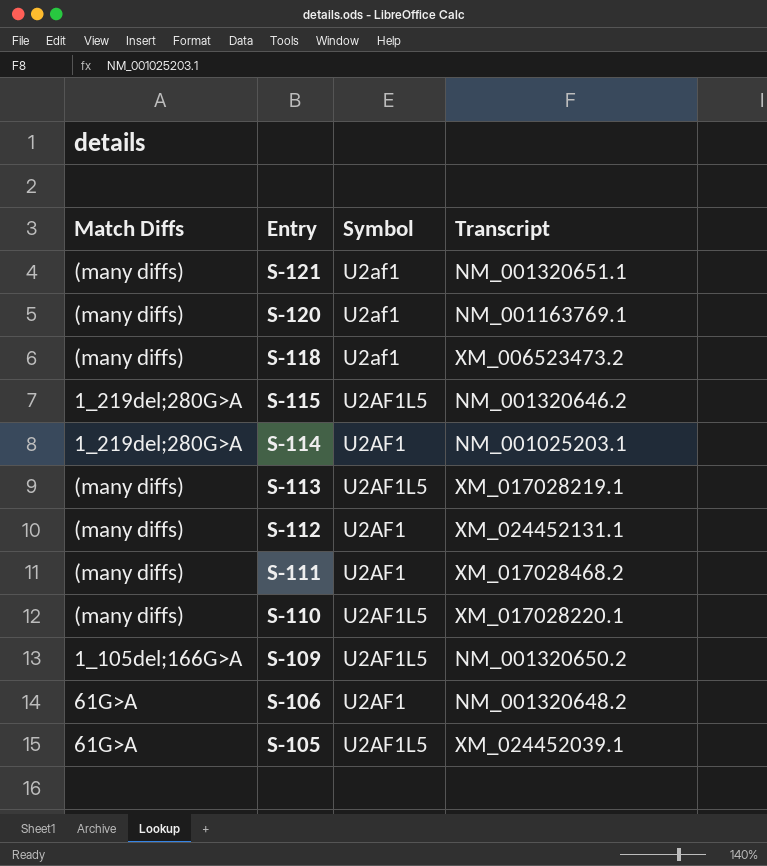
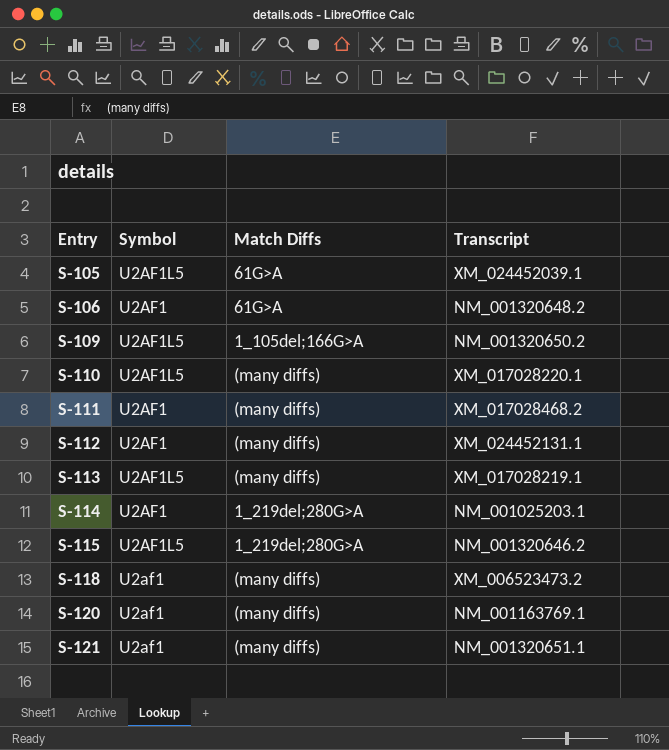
row order: Entry descending -> Entry ascending
column Match Diffs | position: 1 -> 3

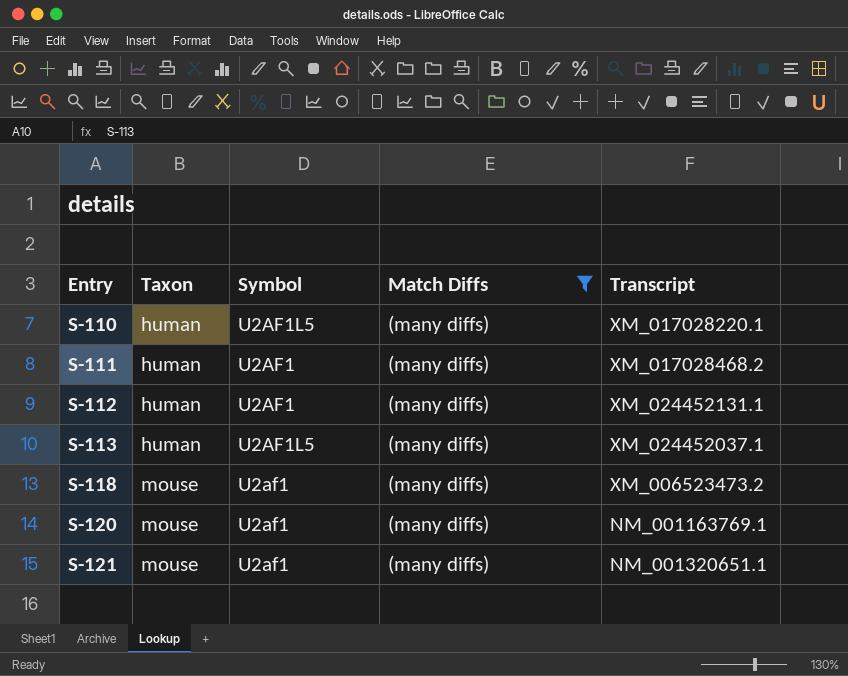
filter: none -> Match Diffs = (many diffs)
column Taxon | position: none -> 2
S-113 | Transcript: XM_017028219.1 -> XM_024452037.1

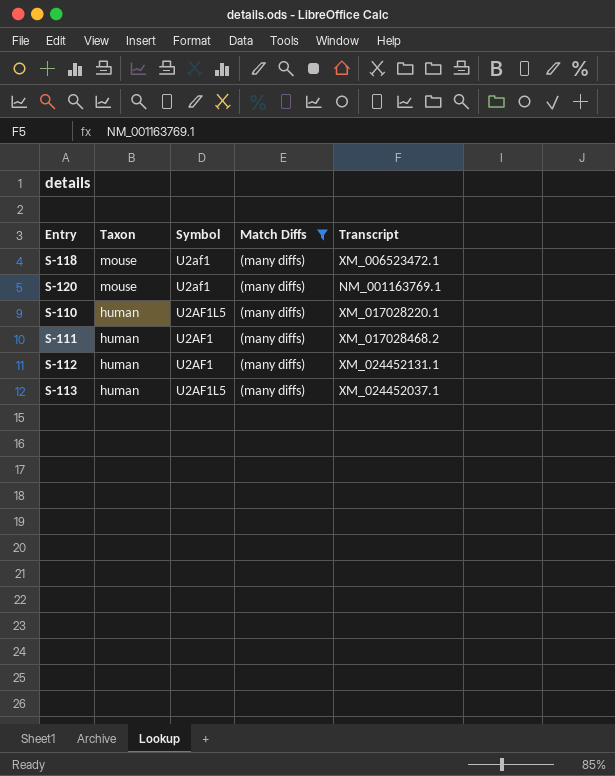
row order: Entry ascending -> Taxon descending
row S-121: mouse | U2af1 | (many diffs) | NM_001320651.1 -> none
S-118 | Transcript: XM_006523473.2 -> XM_006523472.1

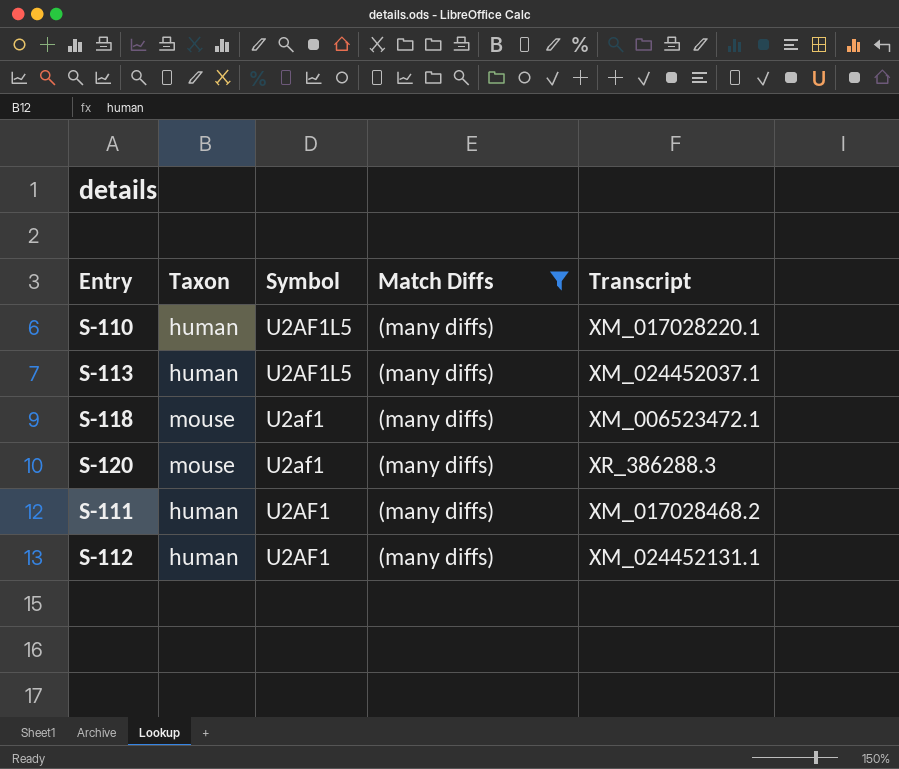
row order: Taxon descending -> Symbol descending
S-120 | Transcript: NM_001163769.1 -> XR_386288.3

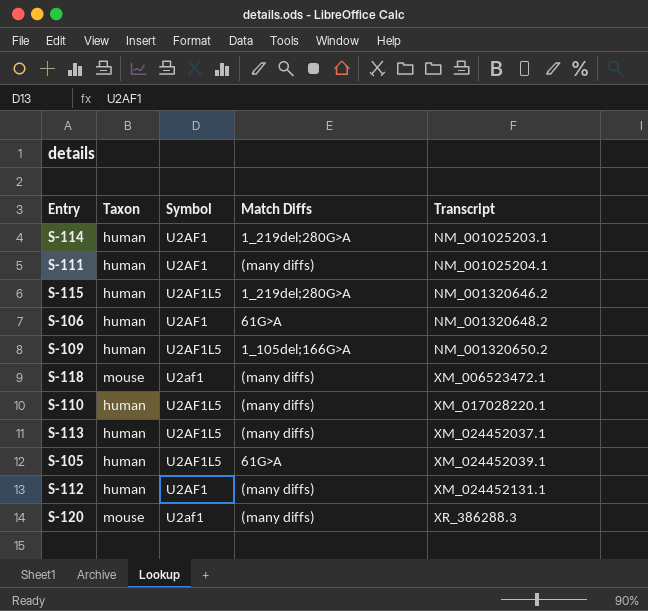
filter: Match Diffs = (many diffs) -> none
row order: Symbol descending -> Transcript ascending
S-111 | Transcript: XM_017028468.2 -> NM_001025204.1

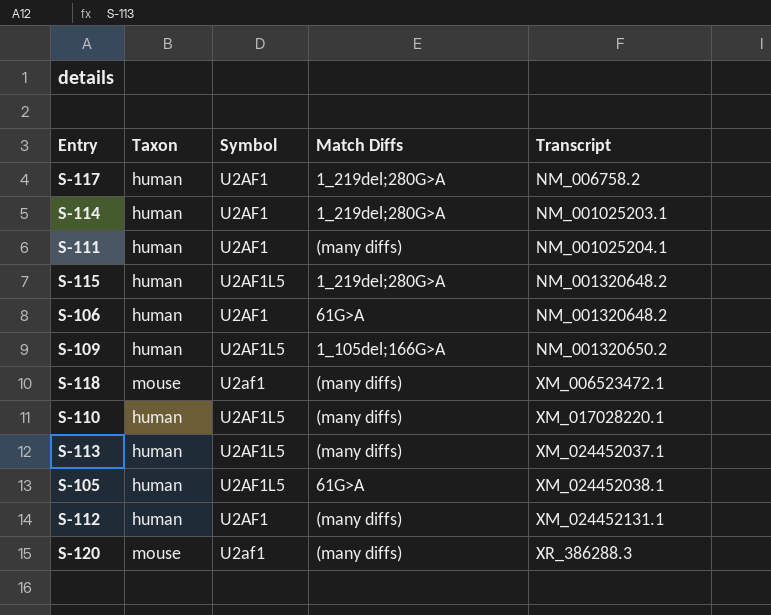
row S-117: none -> human | U2AF1 | 1_219del;280G>A | NM_006758.2
S-115 | Transcript: NM_001320646.2 -> NM_001320648.2
S-105 | Transcript: XM_024452039.1 -> XM_024452038.1

